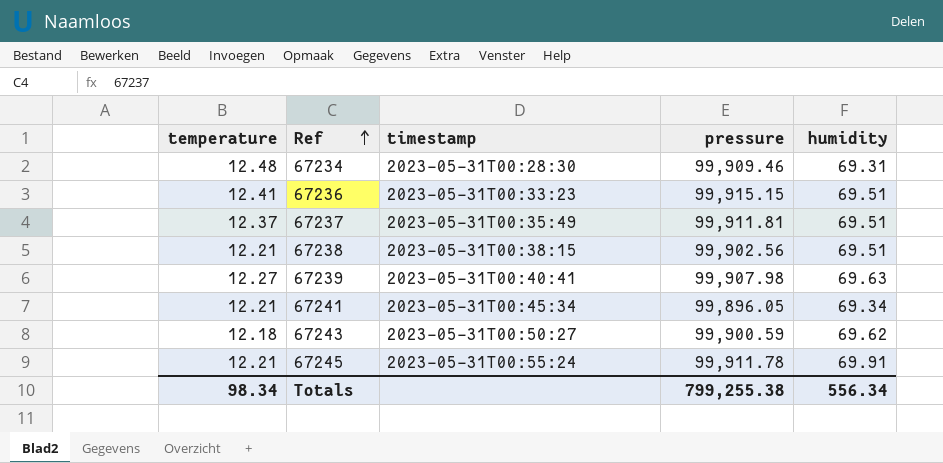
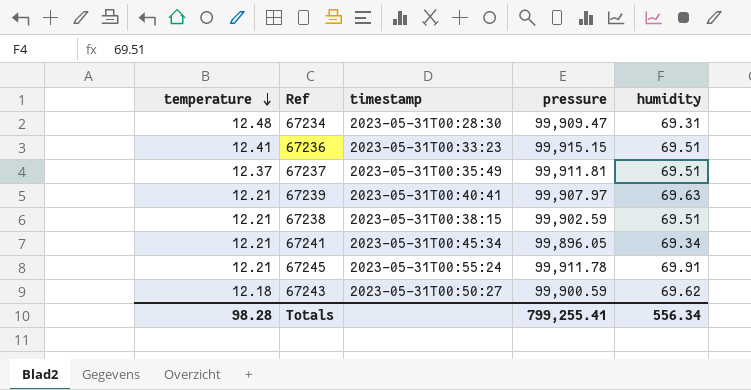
row order: Ref ascending -> temperature descending
67234 | pressure: 99,909.46 -> 99,909.47
67239 | temperature: 12.27 -> 12.21
67239 | pressure: 99,907.98 -> 99,907.97
67238 | pressure: 99,902.56 -> 99,902.59
Totals | temperature: 98.34 -> 98.28
Totals | pressure: 799,255.38 -> 799,255.41

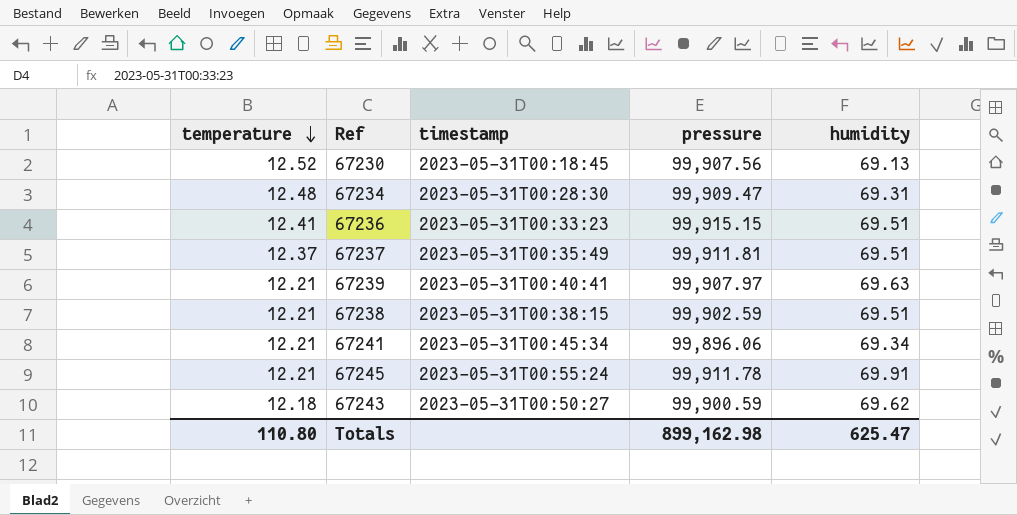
row 67230: none -> 12.52 | 2023-05-31T00:18:45 | 99,907.56 | 69.13
67241 | pressure: 99,896.05 -> 99,896.06
Totals | temperature: 98.28 -> 110.80
Totals | pressure: 799,255.41 -> 899,162.98
Totals | humidity: 556.34 -> 625.47

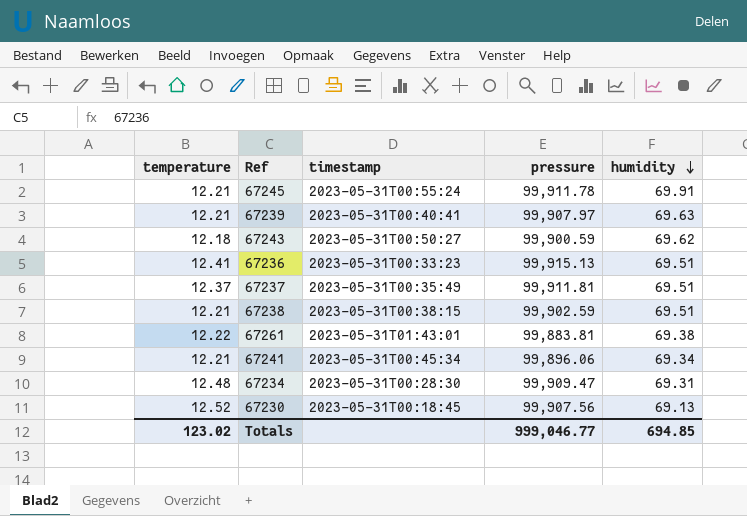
row order: temperature descending -> humidity descending
67236 | pressure: 99,915.15 -> 99,915.13
row 67261: none -> 12.22 | 2023-05-31T01:43:01 | 99,883.81 | 69.38
Totals | temperature: 110.80 -> 123.02
Totals | pressure: 899,162.98 -> 999,046.77
Totals | humidity: 625.47 -> 694.85

